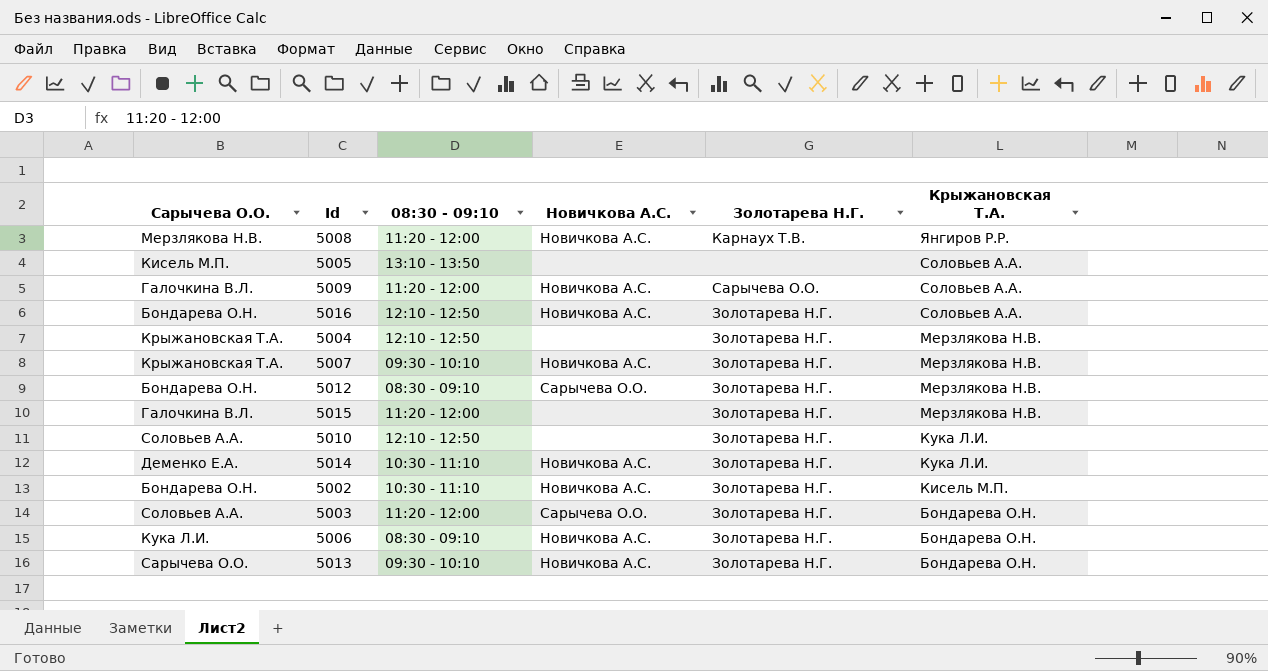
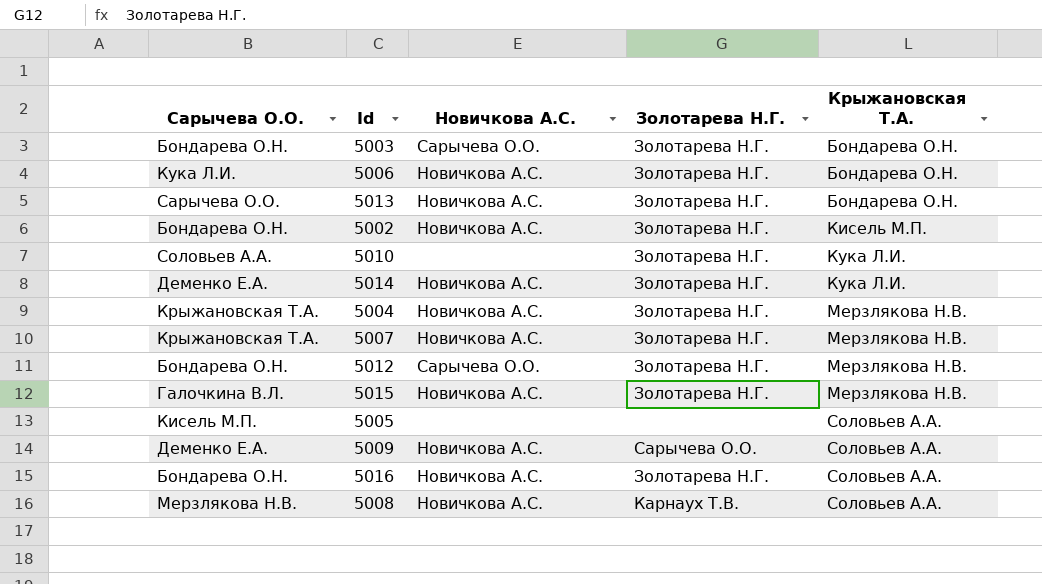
row order: Крыжановская Т.А. descending -> Крыжановская Т.А. ascending
column 08:30 - 09:10 | position: 3 -> none
5003 | Сарычева О.О.: Соловьев А.А. -> Бондарева О.Н.
5004 | Новичкова А.С.: none -> Новичкова А.С.
5015 | Новичкова А.С.: none -> Новичкова А.С.
5009 | Сарычева О.О.: Галочкина В.Л. -> Деменко Е.А.
5008 | Крыжановская Т.А.: Янгиров Р.Р. -> Соловьев А.А.

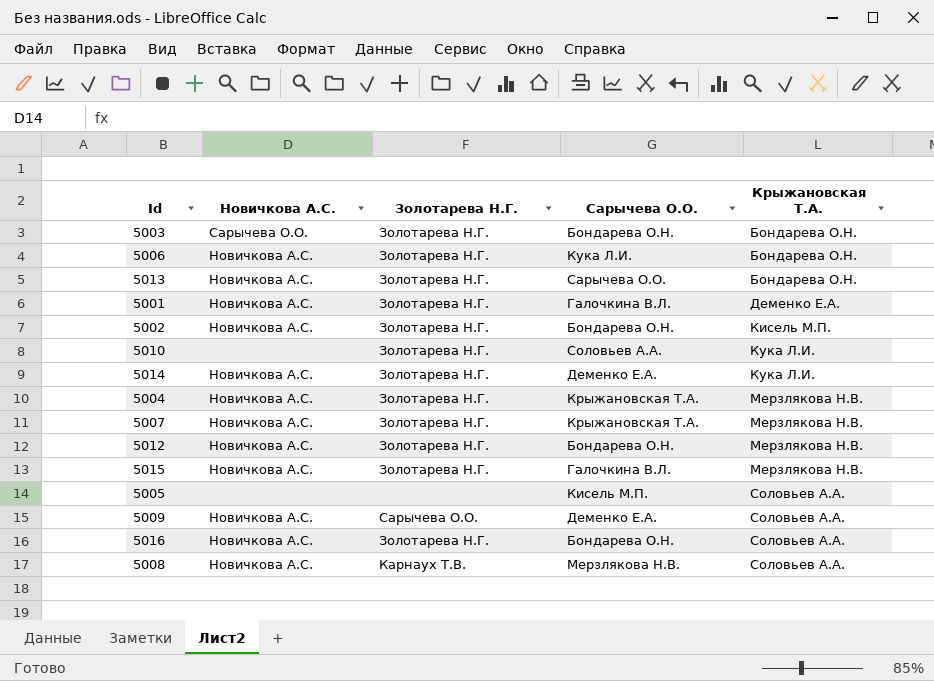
column Сарычева О.О. | position: 1 -> 4
row 5001: none -> Новичкова А.С. | Золотарева Н.Г. | Галочкина В.Л. | Деменко Е.А.
5012 | Новичкова А.С.: Сарычева О.О. -> Новичкова А.С.

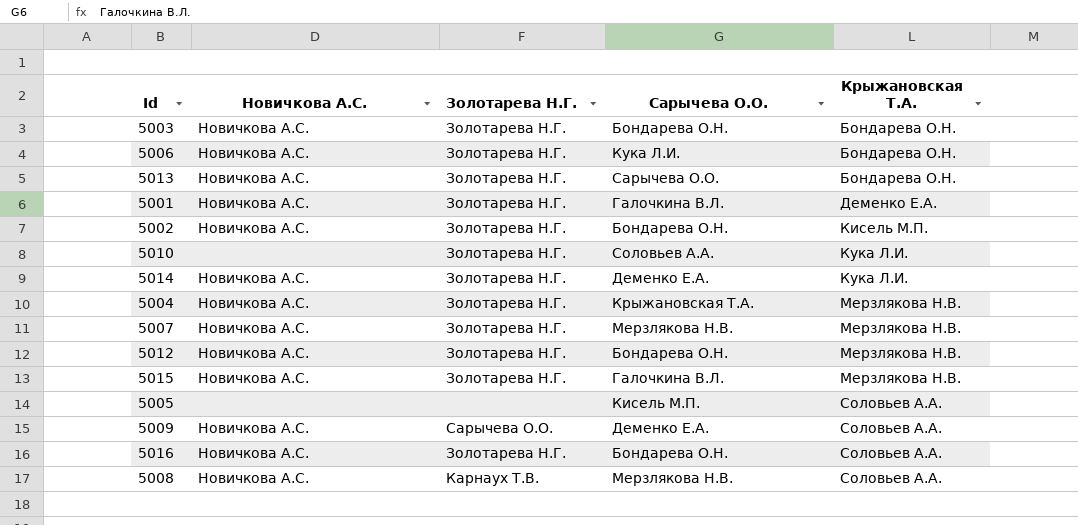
5003 | Новичкова А.С.: Сарычева О.О. -> Новичкова А.С.
5007 | Сарычева О.О.: Крыжановская Т.А. -> Мерзлякова Н.В.

